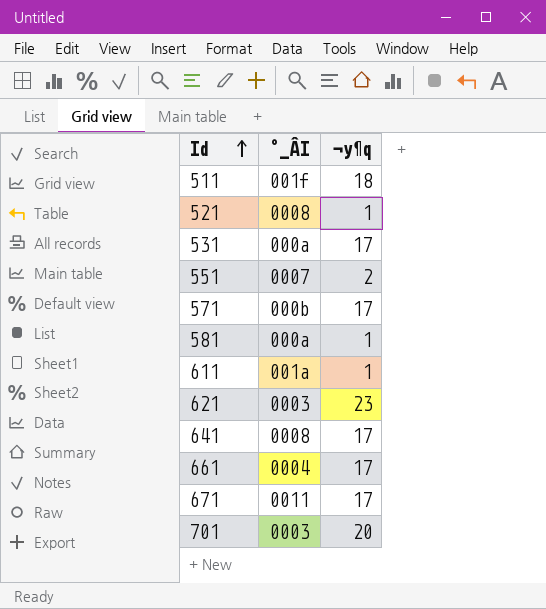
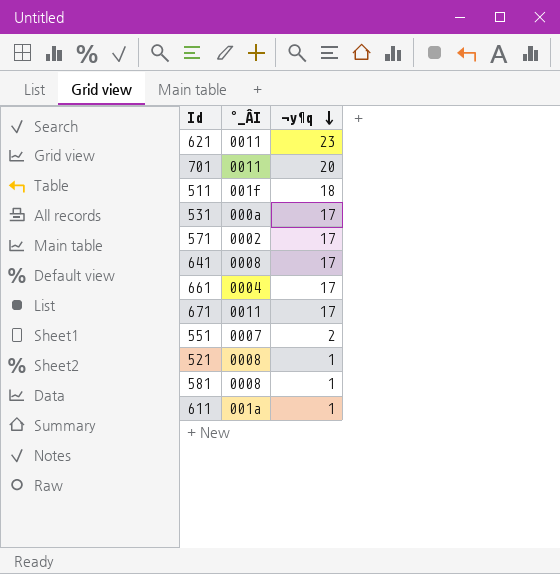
row order: Id ascending -> ¬y¶q descending
621 | °_ÂI: 0003 -> 0011
701 | °_ÂI: 0003 -> 0011
571 | °_ÂI: 000b -> 0002
581 | °_ÂI: 000a -> 0008

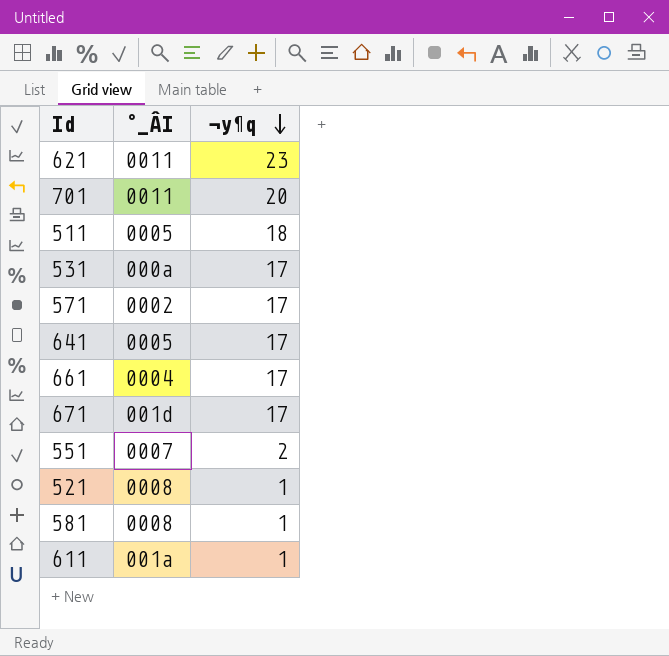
511 | °_ÂI: 001f -> 0005
641 | °_ÂI: 0008 -> 0005
671 | °_ÂI: 0011 -> 001d

